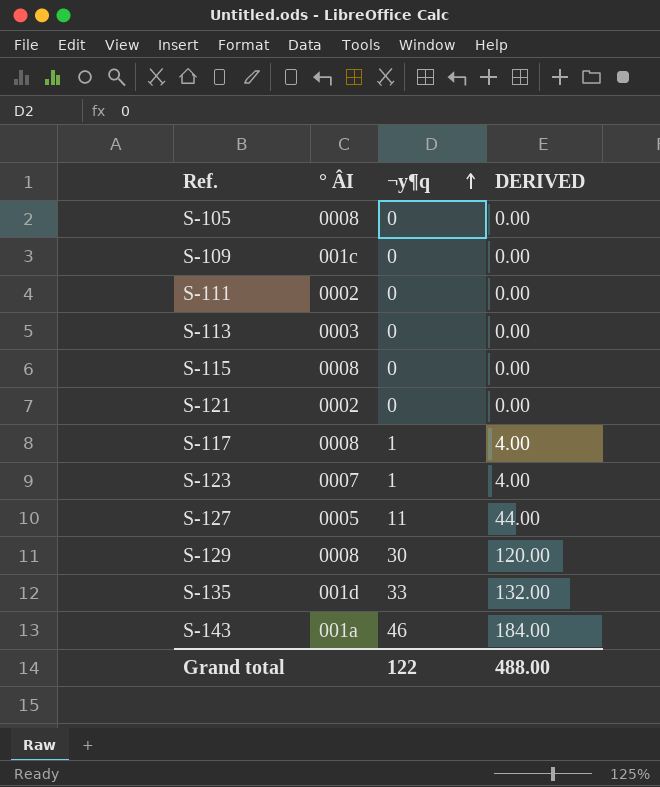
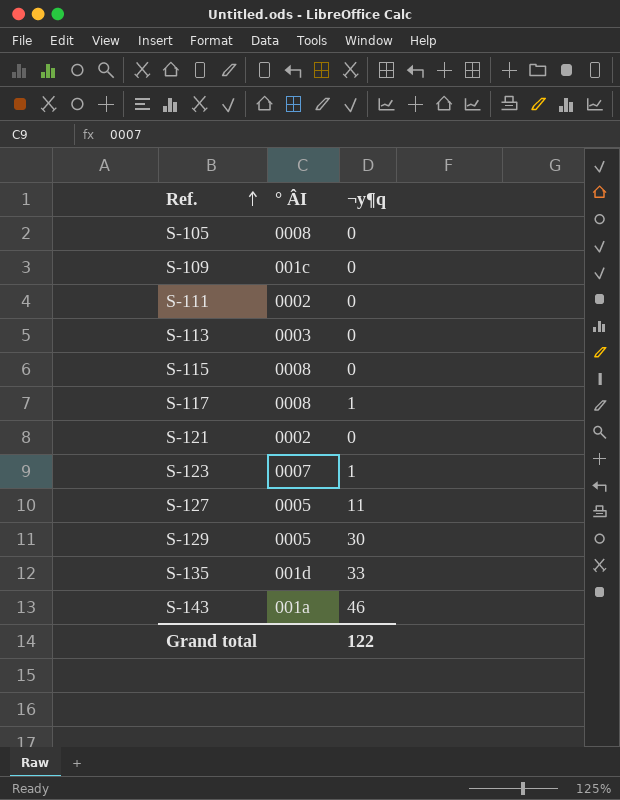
row order: ¬y¶q ascending -> Ref. ascending
column DERIVED | formula: [¬y¶q] * 4 -> none
S-129 | ° ÂI: 0008 -> 0005

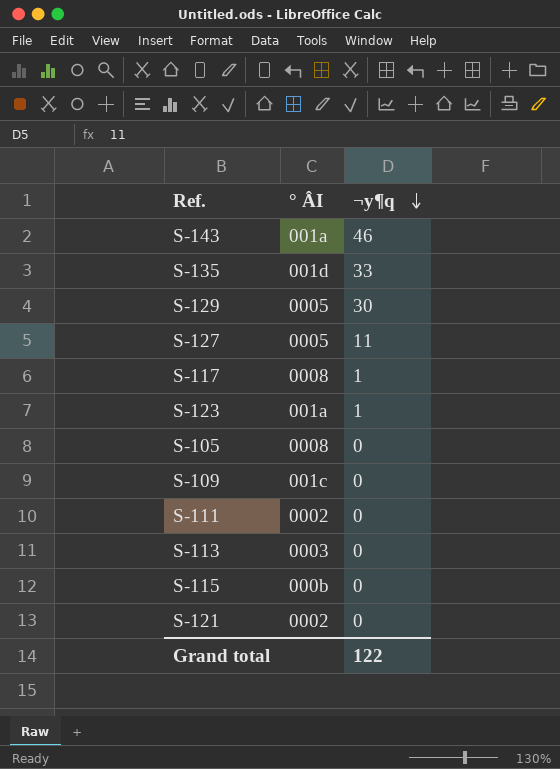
row order: Ref. ascending -> ¬y¶q descending
S-123 | ° ÂI: 0007 -> 001a
S-115 | ° ÂI: 0008 -> 000b

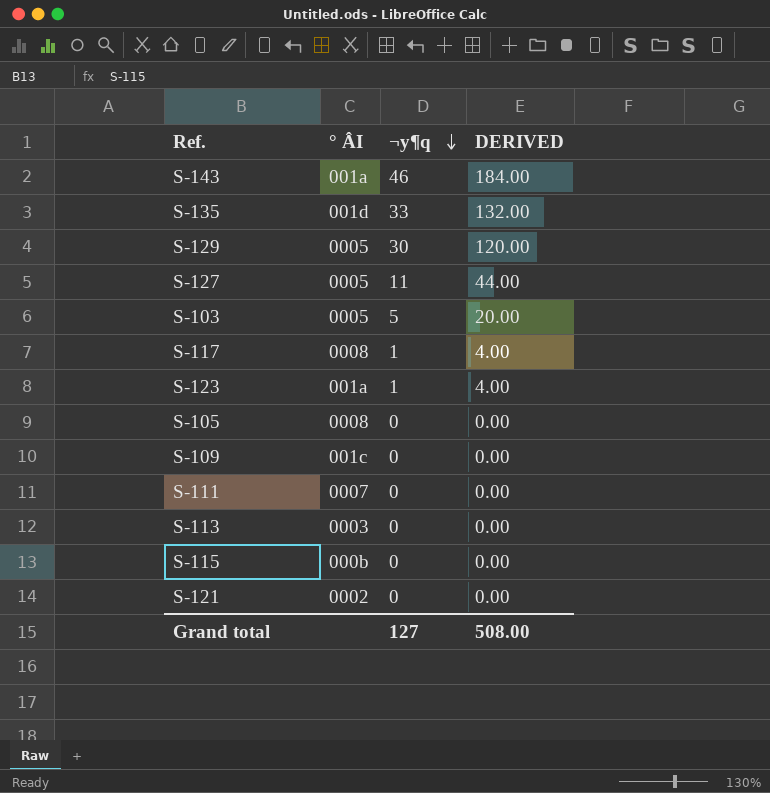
column DERIVED | formula: none -> [¬y¶q] * 4
row S-103: none -> 0005 | 5 | 20.00
S-111 | ° ÂI: 0002 -> 0007
Grand total | ¬y¶q: 122 -> 127

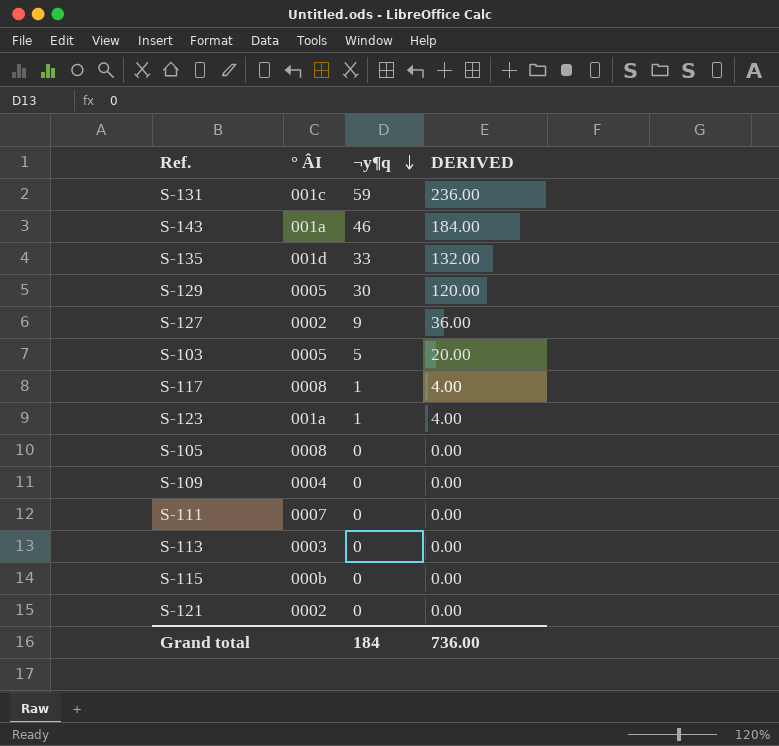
row S-131: none -> 001c | 59 | 236.00
S-127 | ° ÂI: 0005 -> 0002
S-127 | ¬y¶q: 11 -> 9
S-127 | DERIVED: 44.00 -> 36.00
S-109 | ° ÂI: 001c -> 0004
Grand total | ¬y¶q: 127 -> 184
Grand total | DERIVED: 508.00 -> 736.00

